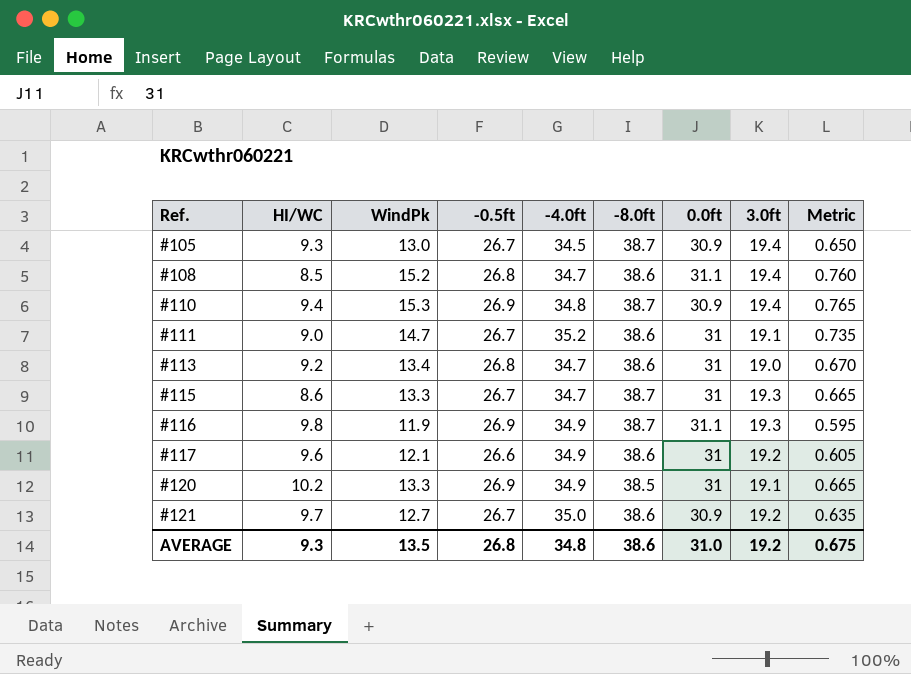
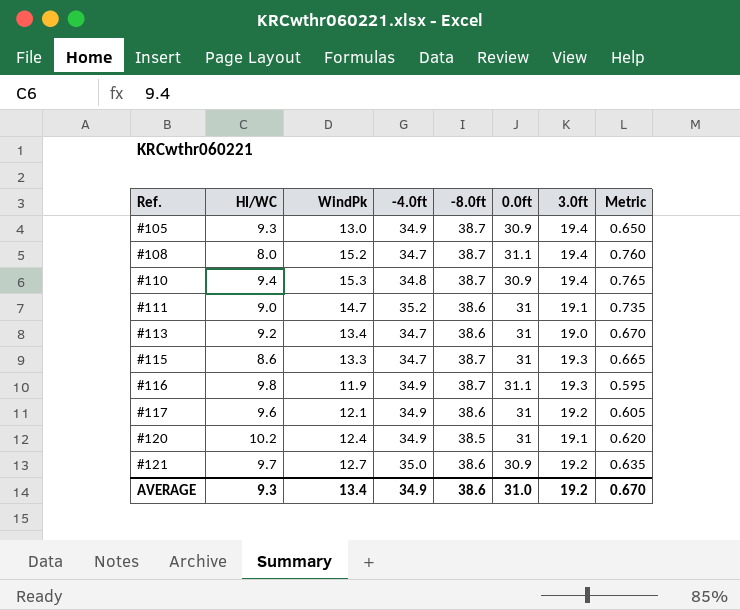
column -0.5ft | position: 4 -> none
#105 | -4.0ft: 34.5 -> 34.9
#108 | HI/WC: 8.5 -> 8.0
#108 | -8.0ft: 38.6 -> 38.7
#120 | WindPk: 13.3 -> 12.4
#120 | Metric: 0.665 -> 0.620
AVERAGE | WindPk: 13.5 -> 13.4
AVERAGE | -4.0ft: 34.8 -> 34.9
AVERAGE | Metric: 0.675 -> 0.670

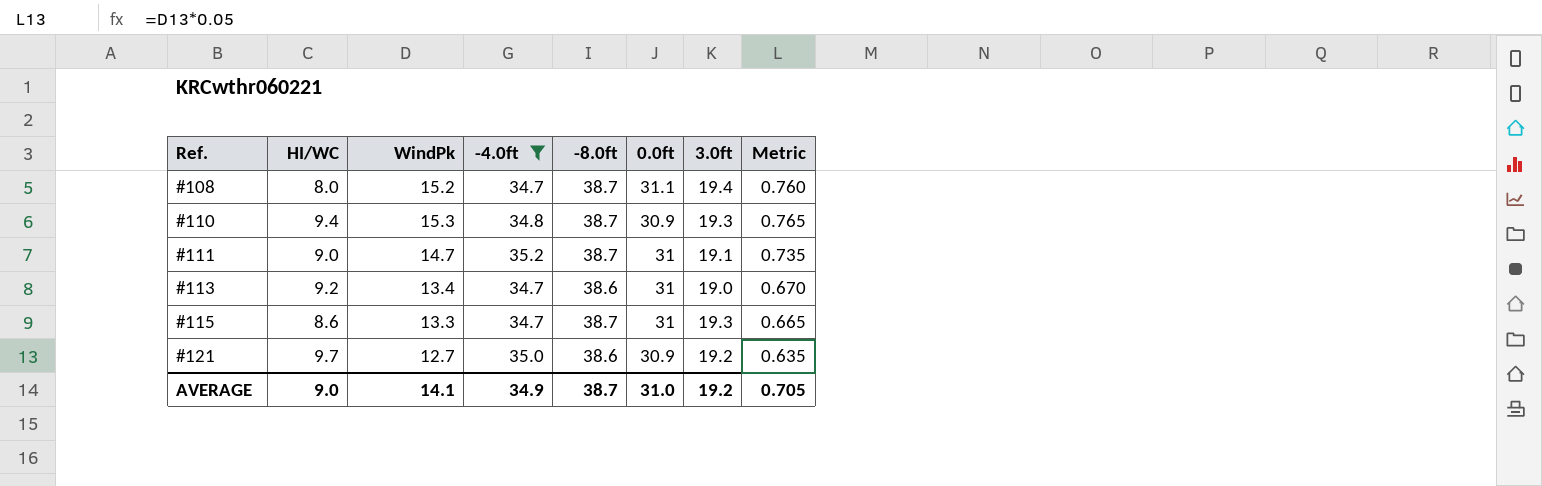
filter: none -> -4.0ft != 34.9
#110 | 3.0ft: 19.4 -> 19.3
#111 | -8.0ft: 38.6 -> 38.7
AVERAGE | HI/WC: 9.3 -> 9.0
AVERAGE | WindPk: 13.4 -> 14.1
AVERAGE | -8.0ft: 38.6 -> 38.7
AVERAGE | Metric: 0.670 -> 0.705

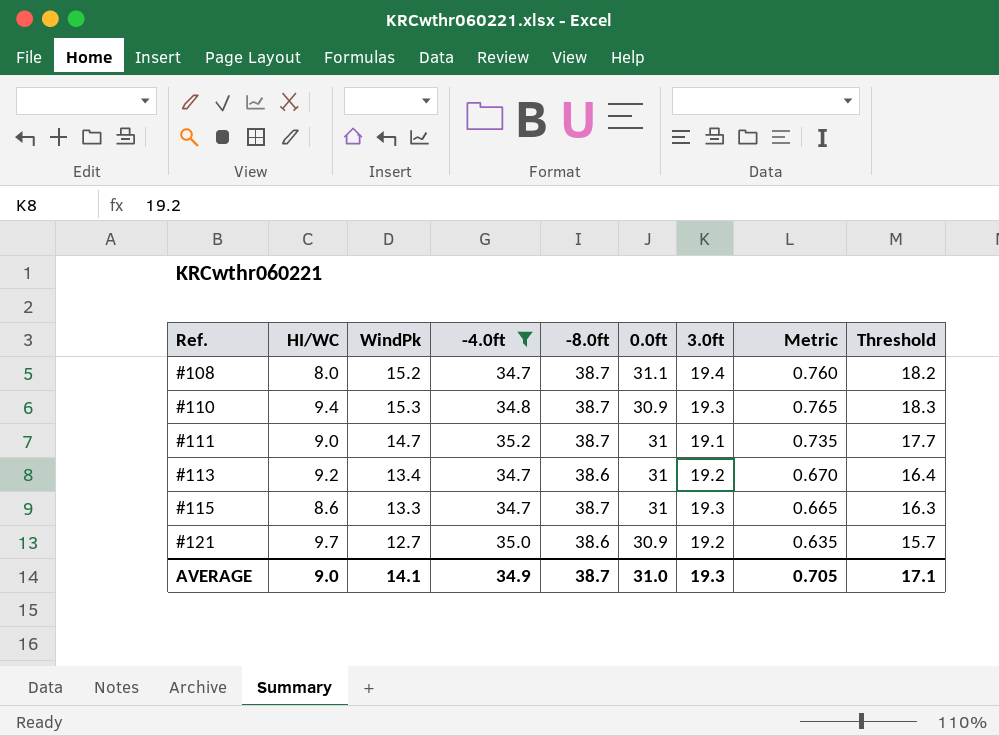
column Threshold | formula: none -> [WindPk] + 3
#113 | 3.0ft: 19.0 -> 19.2
AVERAGE | 3.0ft: 19.2 -> 19.3

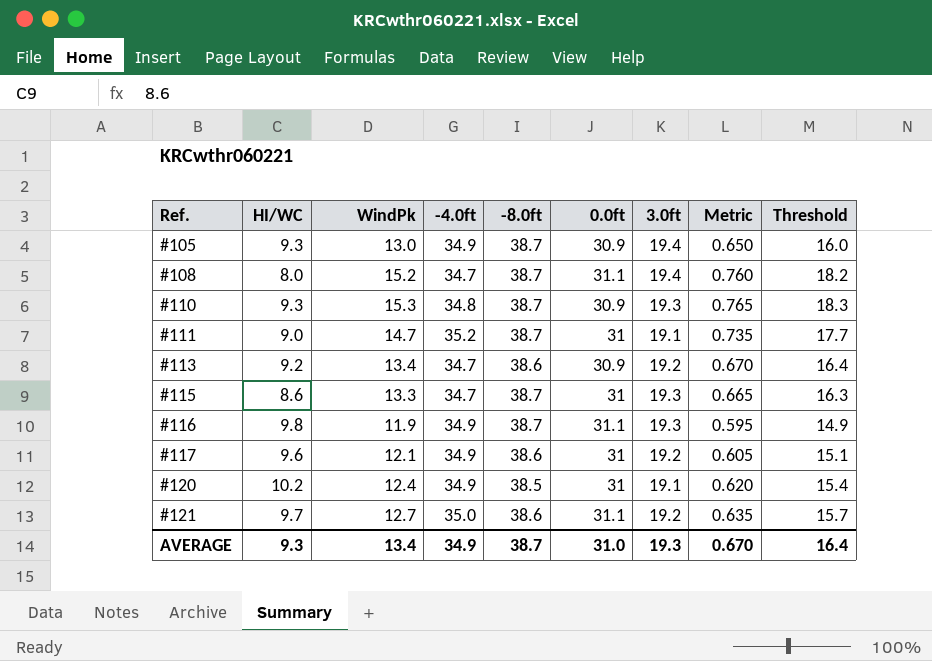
filter: -4.0ft != 34.9 -> none
#110 | HI/WC: 9.4 -> 9.3
#113 | 0.0ft: 31 -> 30.9
#121 | 0.0ft: 30.9 -> 31.1
AVERAGE | HI/WC: 9.0 -> 9.3
AVERAGE | WindPk: 14.1 -> 13.4
AVERAGE | Metric: 0.705 -> 0.670
AVERAGE | Threshold: 17.1 -> 16.4

